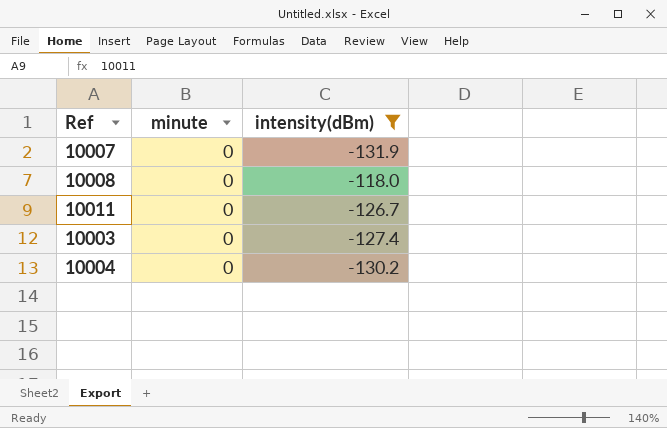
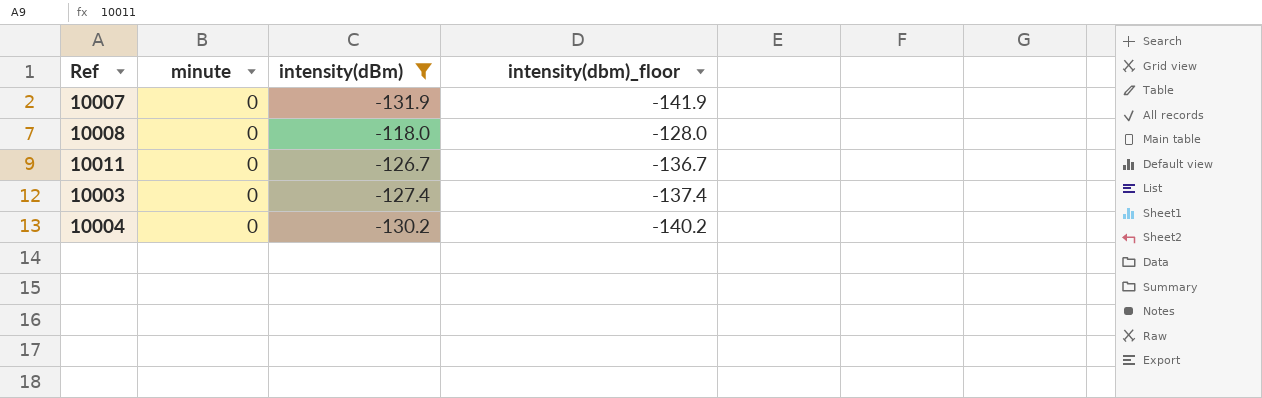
column intensity(dbm)_floor | formula: none -> [intensity(dBm)] - 10

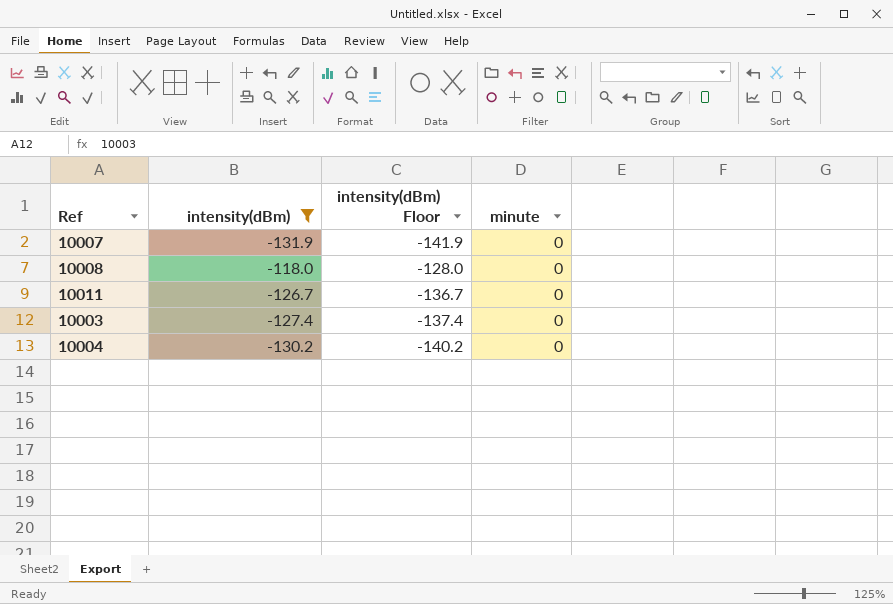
column name: intensity(dbm)_floor -> intensity(dBm) Floor
column minute | position: 2 -> 4

